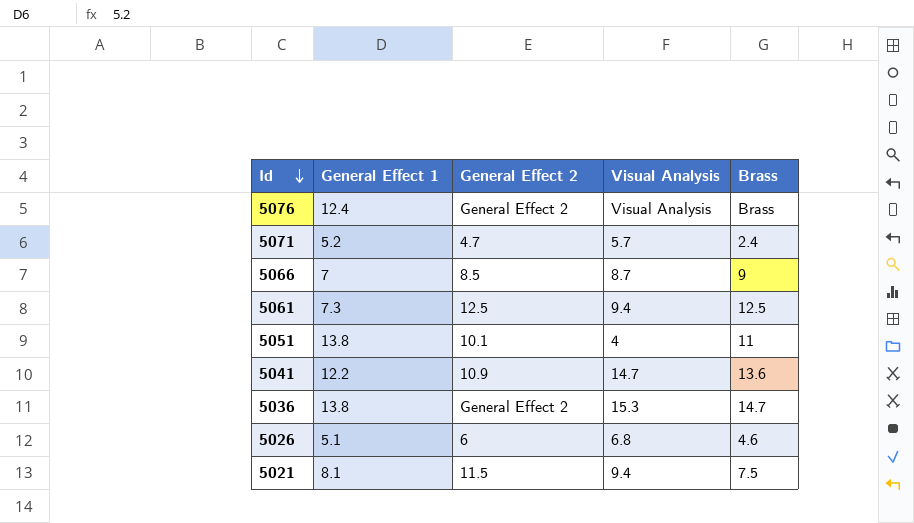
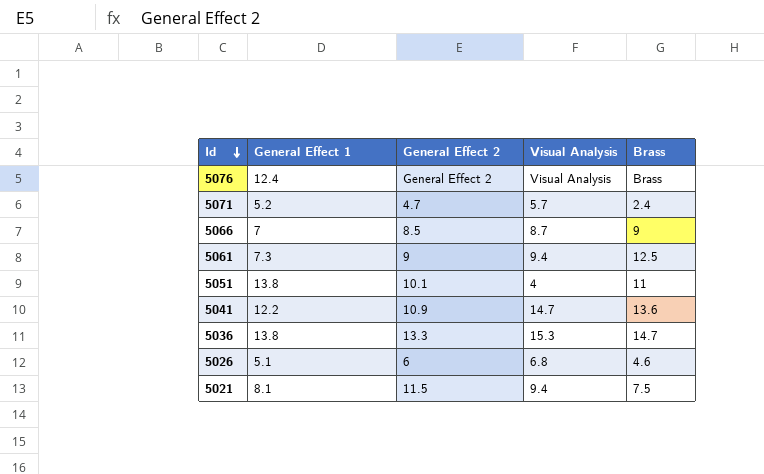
5061 | General Effect 2: 12.5 -> 9
5036 | General Effect 2: General Effect 2 -> 13.3

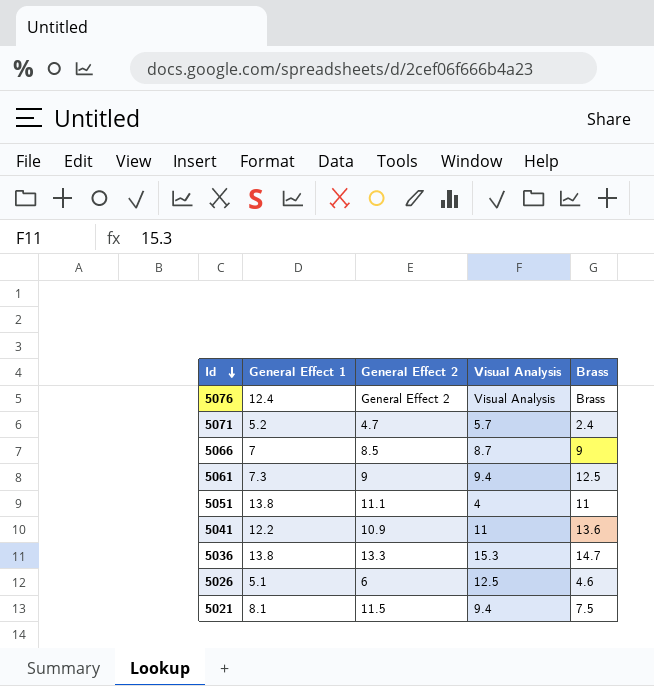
5051 | General Effect 2: 10.1 -> 11.1
5041 | Visual Analysis: 14.7 -> 11
5026 | Visual Analysis: 6.8 -> 12.5

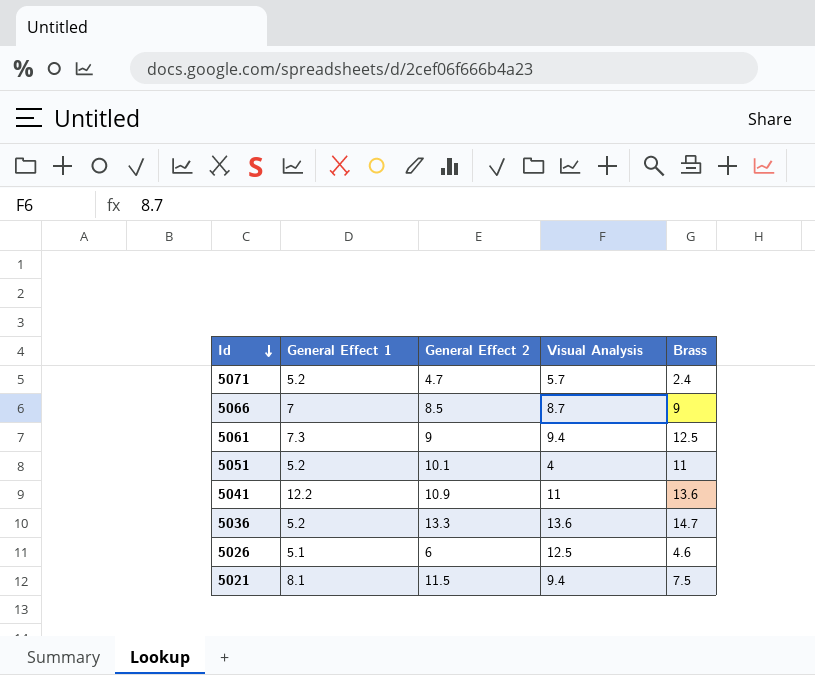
row 5076: 12.4 | General Effect 2 | Visual Analysis | Brass -> none
5051 | General Effect 1: 13.8 -> 5.2
5051 | General Effect 2: 11.1 -> 10.1
5036 | General Effect 1: 13.8 -> 5.2
5036 | Visual Analysis: 15.3 -> 13.6

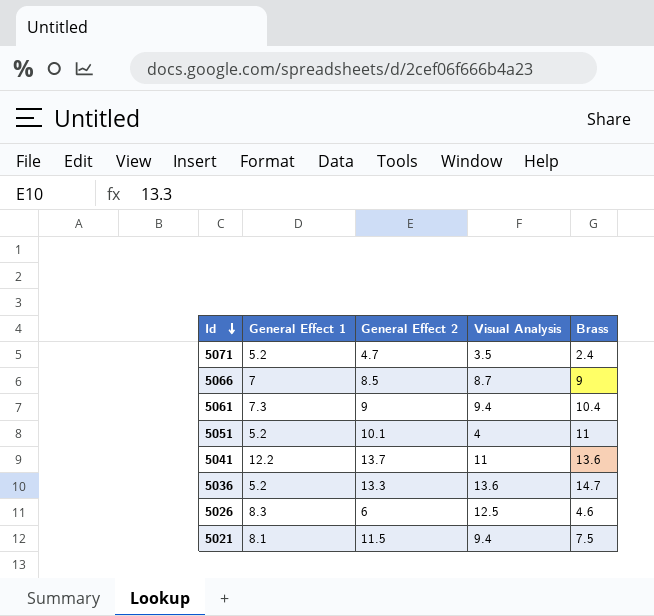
5071 | Visual Analysis: 5.7 -> 3.5
5061 | Brass: 12.5 -> 10.4
5041 | General Effect 2: 10.9 -> 13.7
5026 | General Effect 1: 5.1 -> 8.3

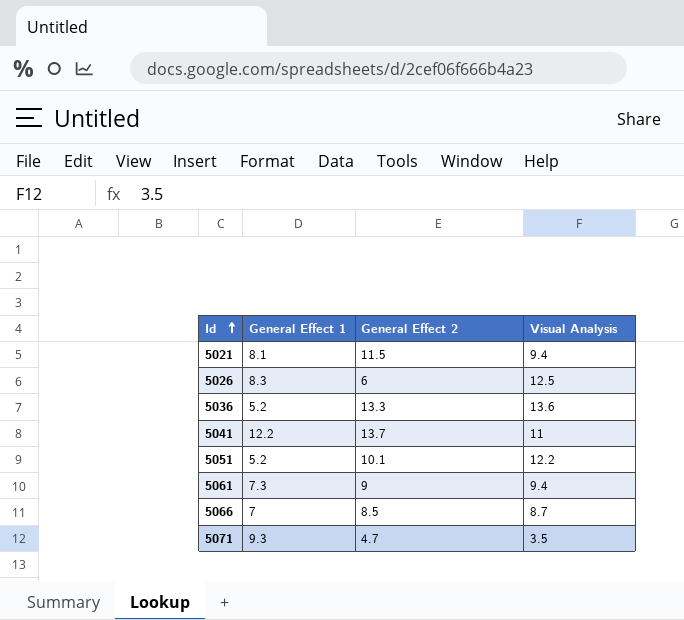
row order: Id descending -> Id ascending
column Brass | position: 5 -> none
5051 | Visual Analysis: 4 -> 12.2
5071 | General Effect 1: 5.2 -> 9.3

